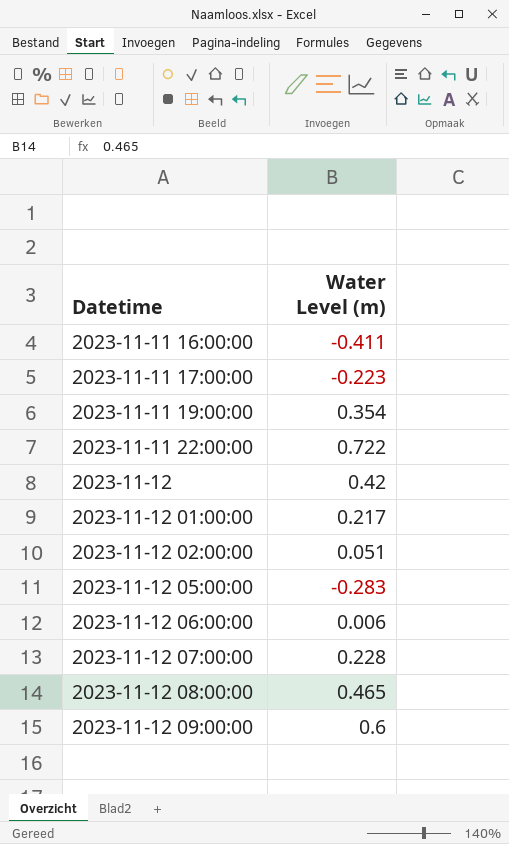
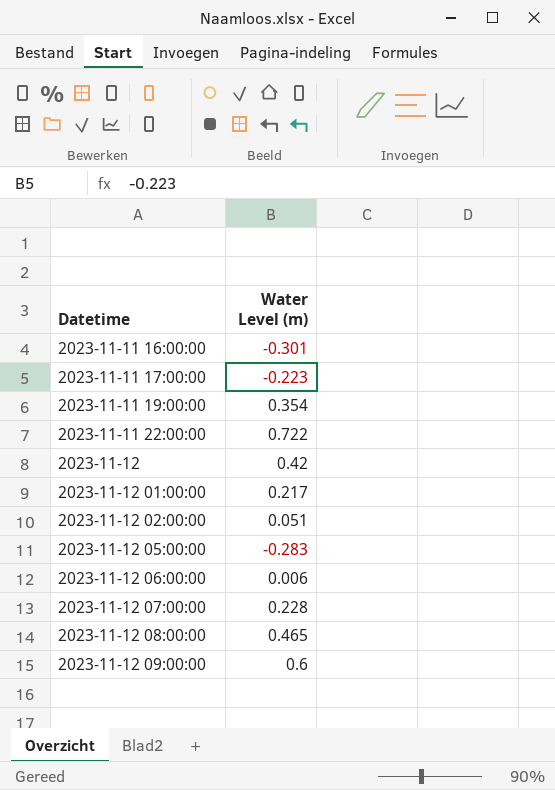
2023-11-11 16:00:00 | Water Level (m): -0.411 -> -0.301

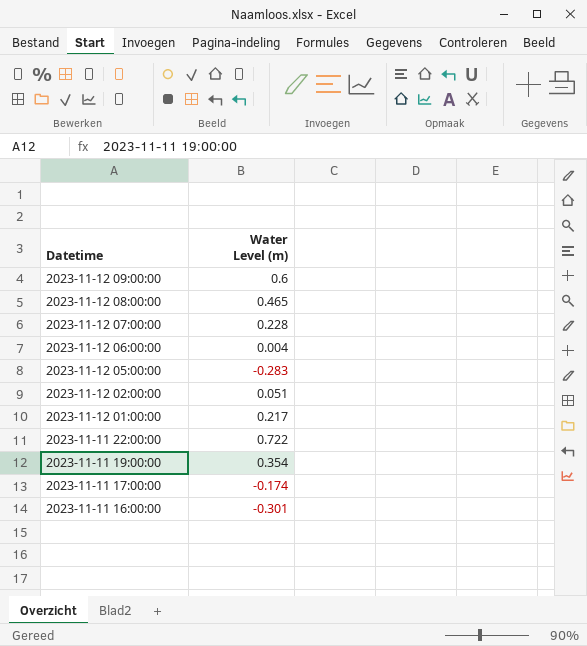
row order: Datetime ascending -> Datetime descending
row 2023-11-12: 0.42 -> none
2023-11-12 06:00:00 | Water Level (m): 0.006 -> 0.004
2023-11-11 17:00:00 | Water Level (m): -0.223 -> -0.174

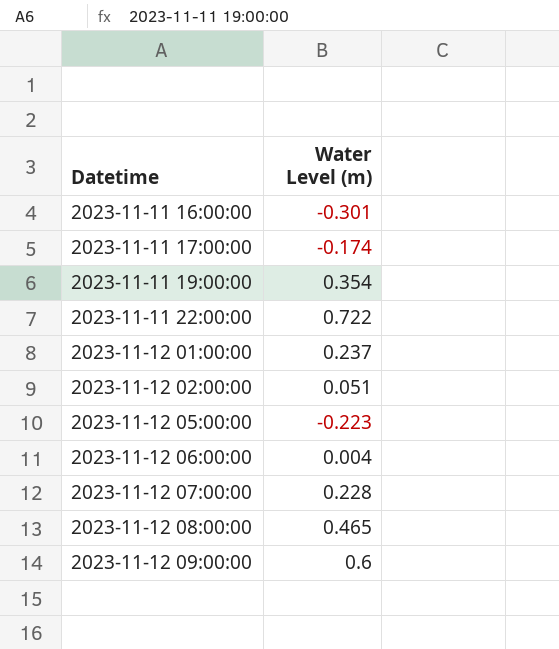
row order: Datetime descending -> Datetime ascending
2023-11-12 01:00:00 | Water Level (m): 0.217 -> 0.237
2023-11-12 05:00:00 | Water Level (m): -0.283 -> -0.223

